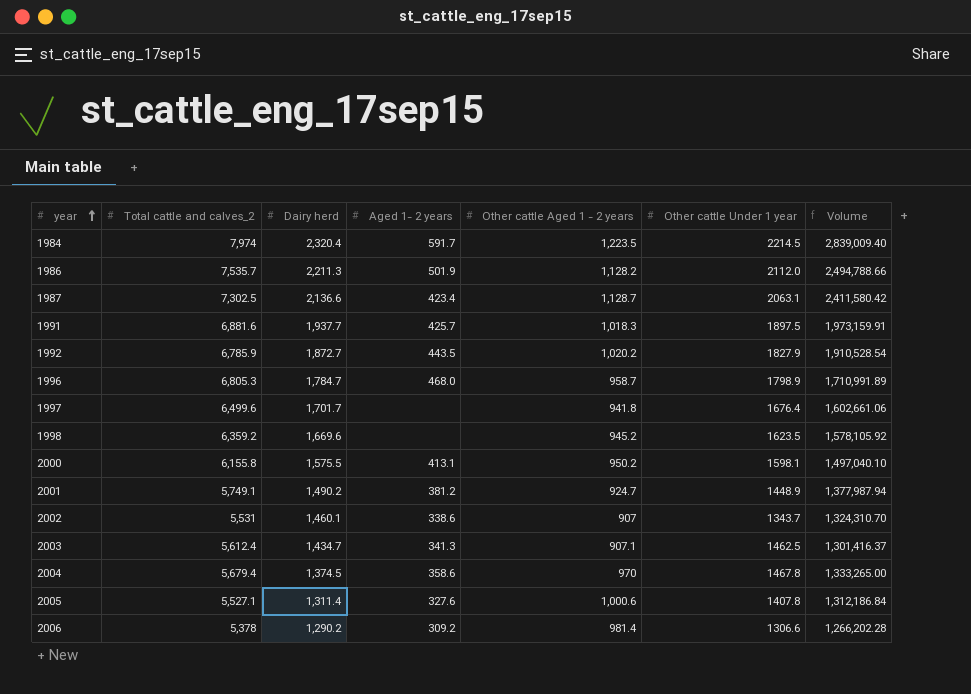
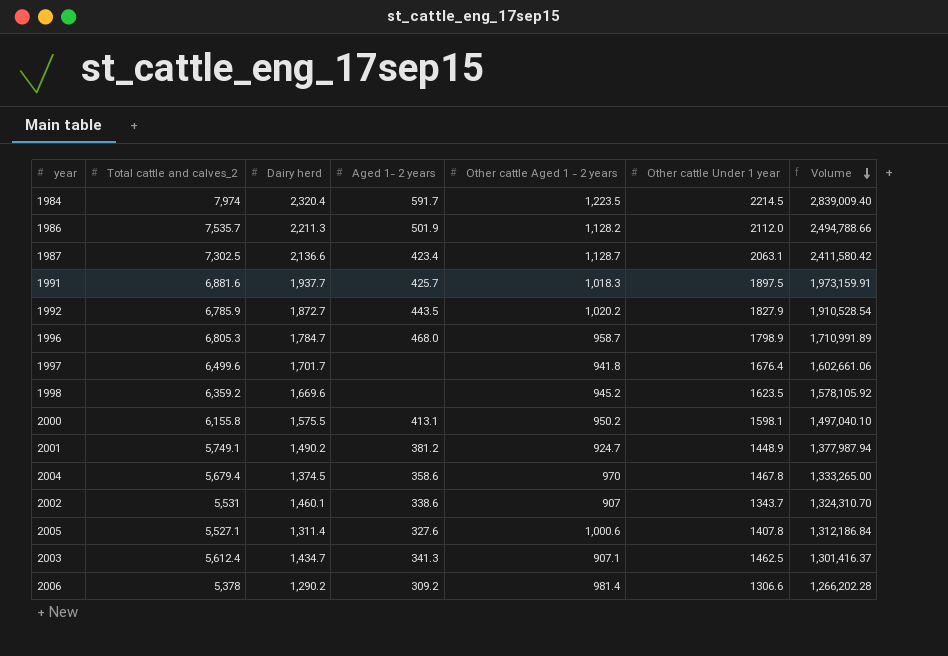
row order: year ascending -> Volume descending

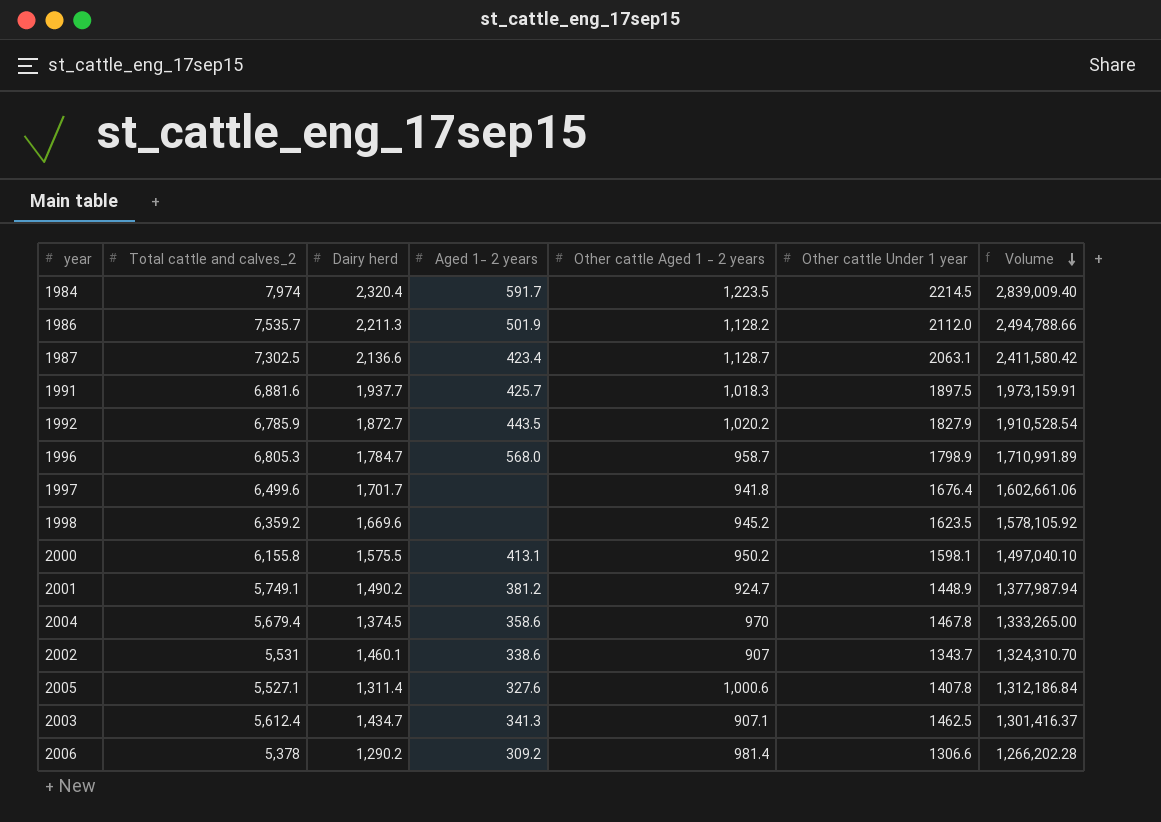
1996 | Aged 1- 2 years: 468.0 -> 568.0

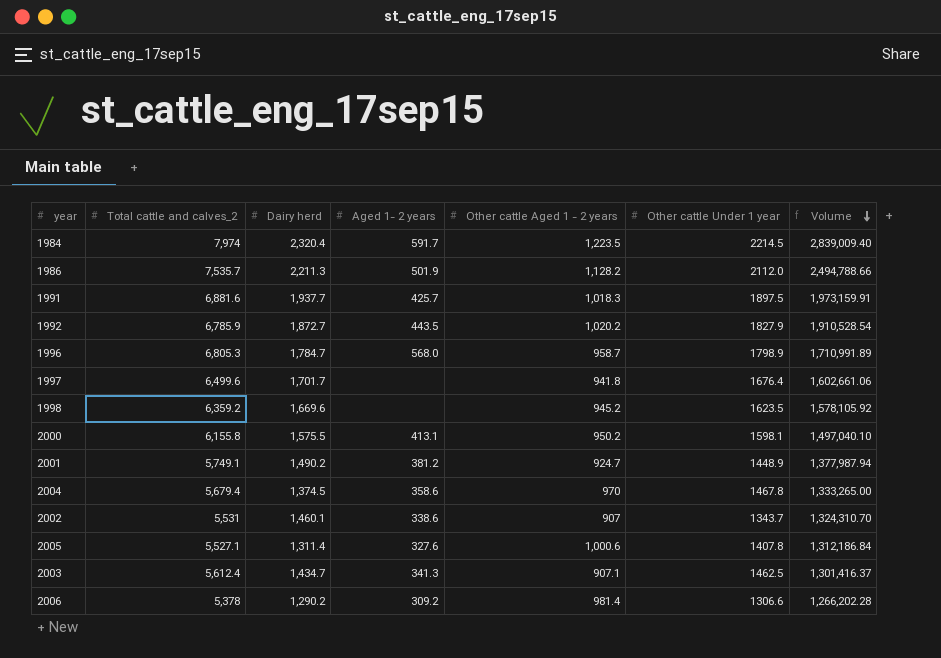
row 1987: 7,302.5 | 2,136.6 | 423.4 | 1,128.7 | 2063.1 | 2,411,580.42 -> none

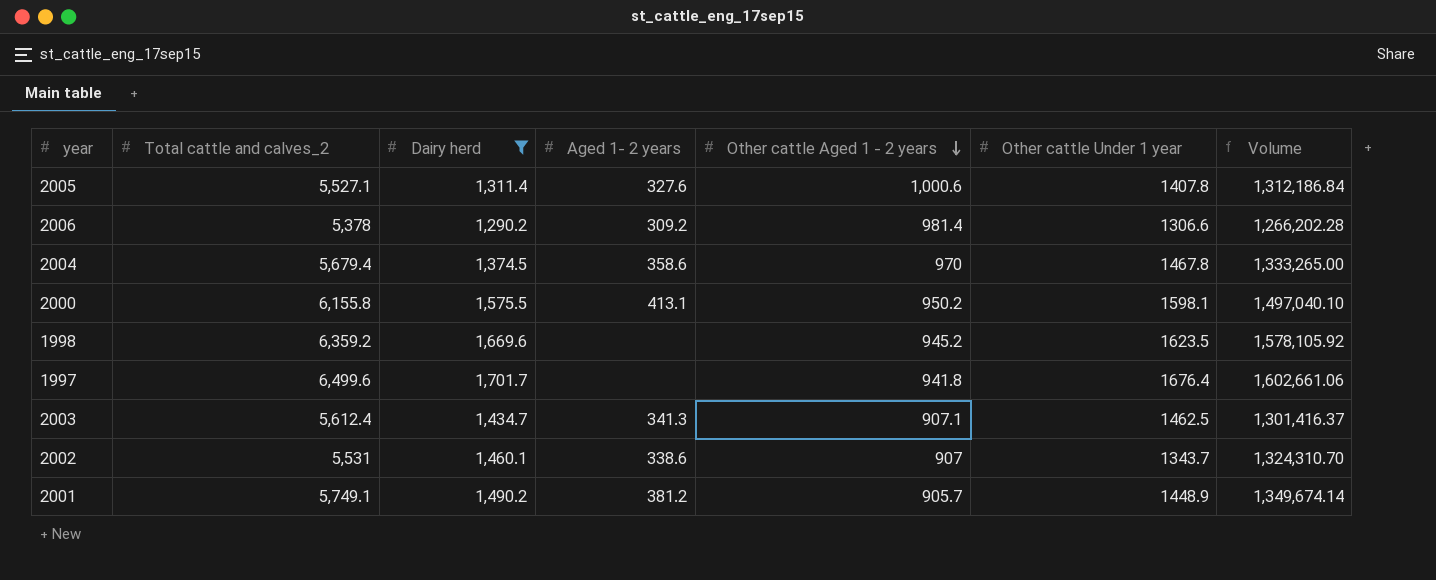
filter: none -> Dairy herd <= 1,701.7
row order: Volume descending -> Other cattle Aged 1 - 2 years descending
2001 | Other cattle Aged 1 - 2 years: 924.7 -> 905.7
2001 | Volume: 1,377,987.94 -> 1,349,674.14

